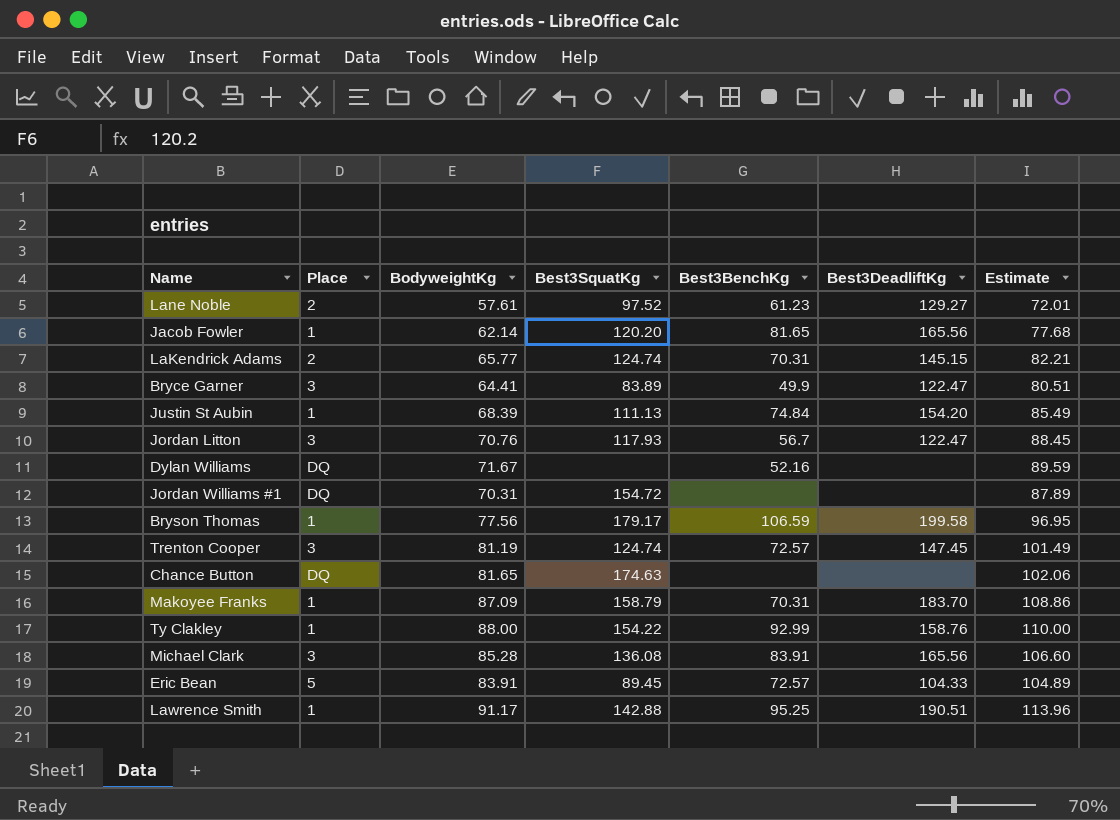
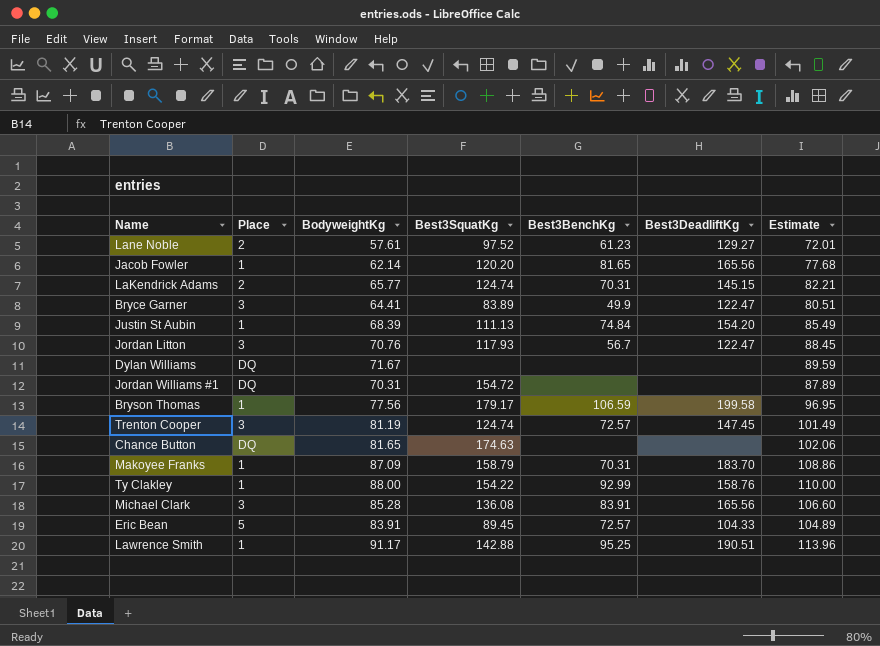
Dylan Williams | Best3BenchKg: 52.16 -> none

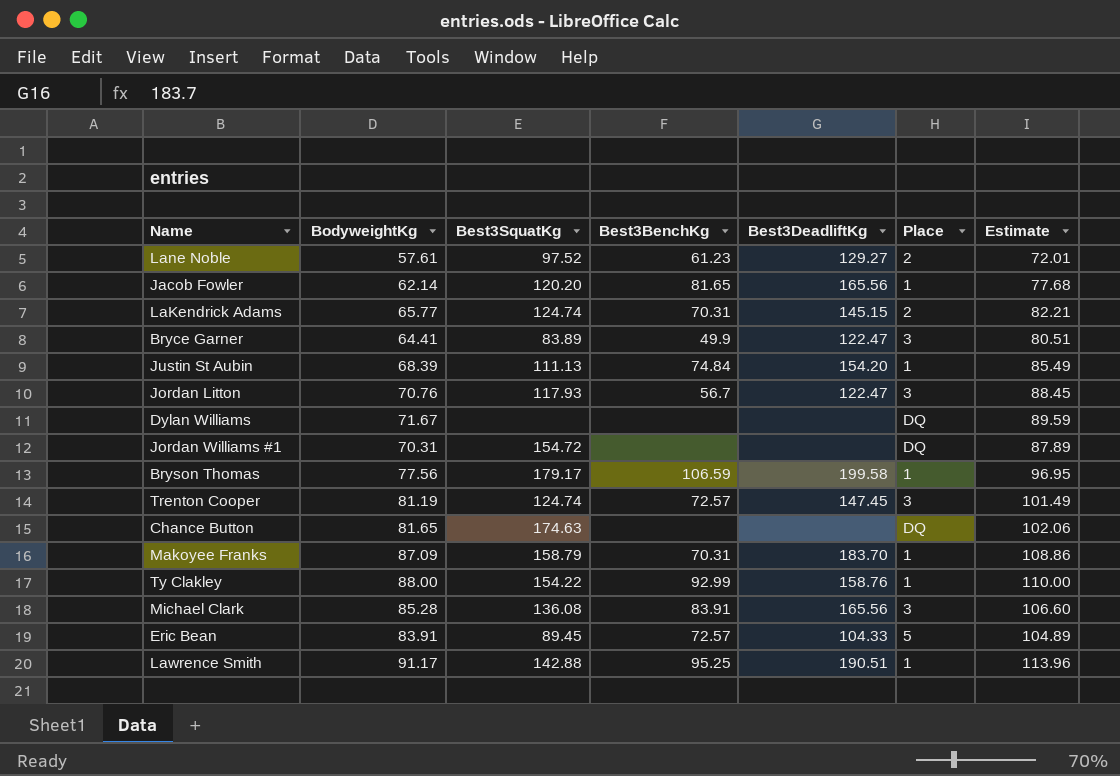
column Place | position: 2 -> 6

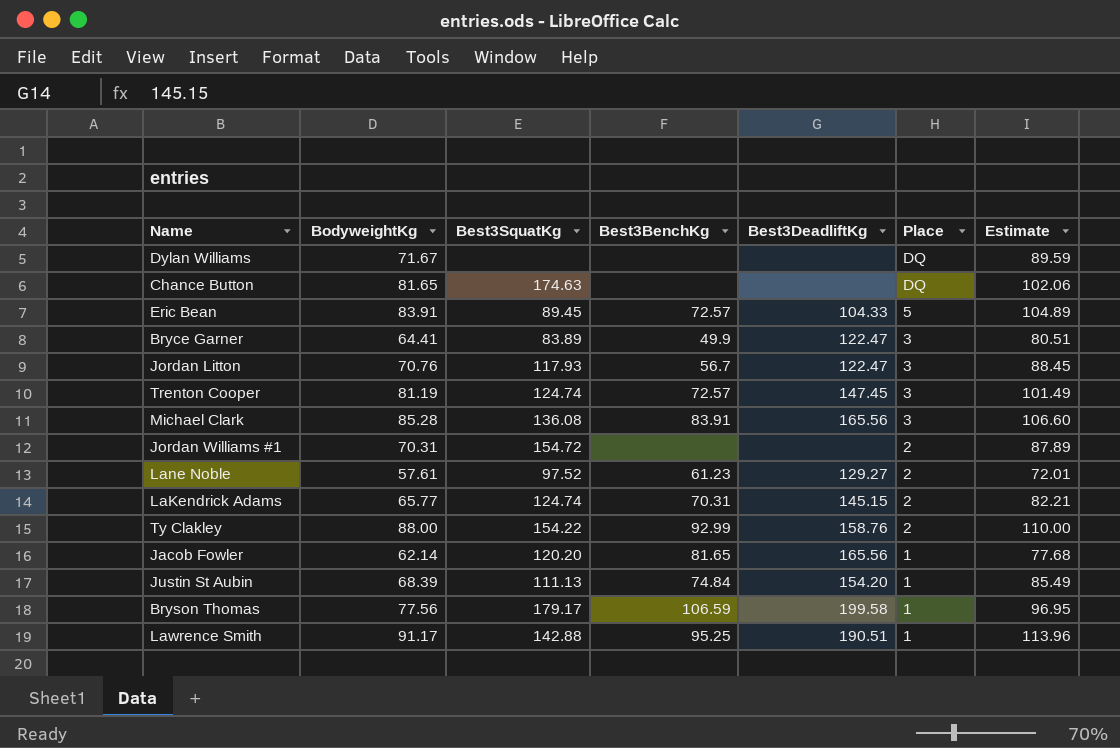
row order: none -> Place descending
row Makoyee Franks: 87.09 | 158.79 | 70.31 | 183.70 | 1 | 108.86 -> none
Jordan Williams #1 | Place: DQ -> 2
Ty Clakley | Place: 1 -> 2

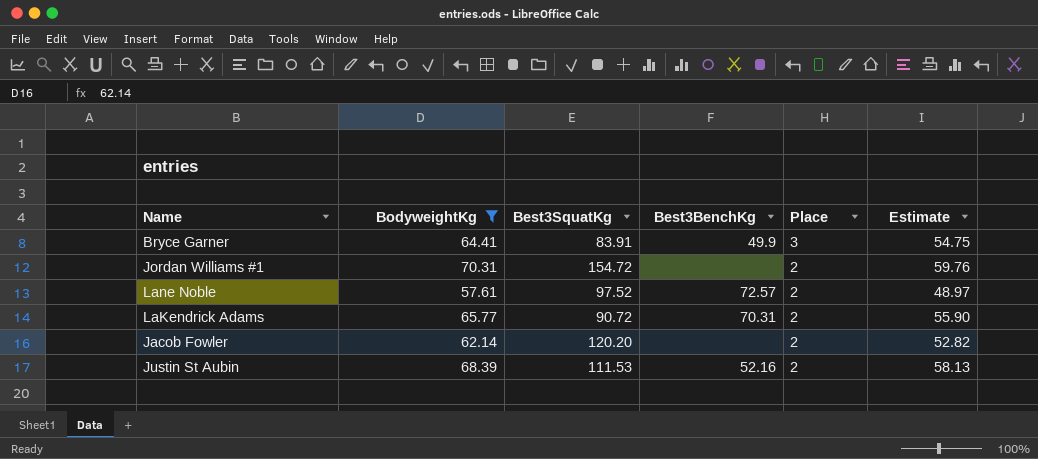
filter: none -> BodyweightKg <= 70.31
column Best3DeadliftKg | position: 5 -> none
column Estimate | formula: [BodyweightKg] * 1.25 -> [BodyweightKg] * 0.85
Bryce Garner | Best3SquatKg: 83.89 -> 83.91
Lane Noble | Best3BenchKg: 61.23 -> 72.57
LaKendrick Adams | Best3SquatKg: 124.74 -> 90.72
Jacob Fowler | Best3BenchKg: 81.65 -> none
Jacob Fowler | Place: 1 -> 2
Justin St Aubin | Best3SquatKg: 111.13 -> 111.53
Justin St Aubin | Best3BenchKg: 74.84 -> 52.16
Justin St Aubin | Place: 1 -> 2

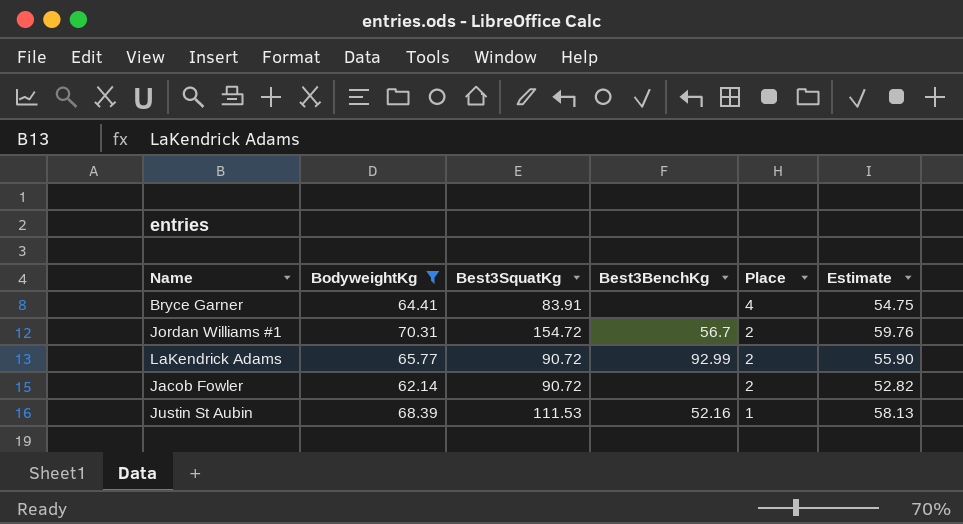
row Lane Noble: 57.61 | 97.52 | 72.57 | 2 | 48.97 -> none
Bryce Garner | Best3BenchKg: 49.9 -> none
Bryce Garner | Place: 3 -> 4
Jordan Williams #1 | Best3BenchKg: none -> 56.7
LaKendrick Adams | Best3BenchKg: 70.31 -> 92.99
Jacob Fowler | Best3SquatKg: 120.20 -> 90.72
Justin St Aubin | Place: 2 -> 1

